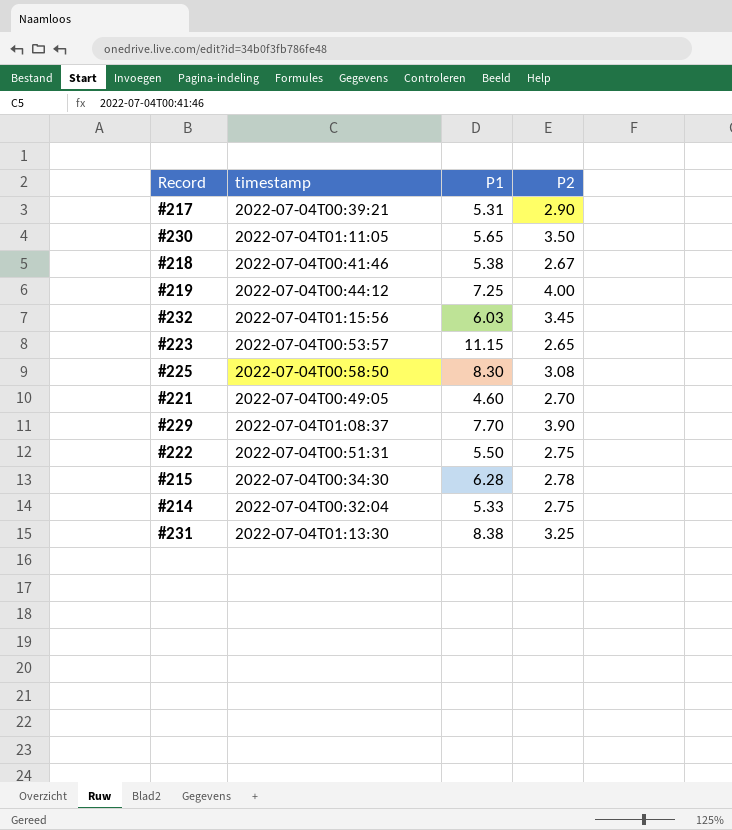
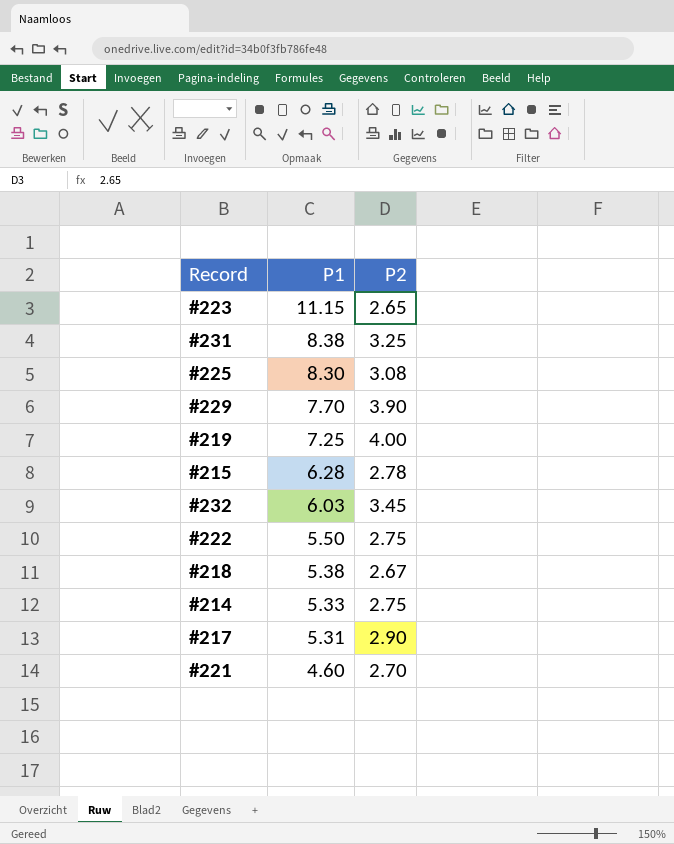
row order: none -> P1 descending
column timestamp | position: 2 -> none
row #230: 2022-07-04T01:11:05 | 5.65 | 3.50 -> none

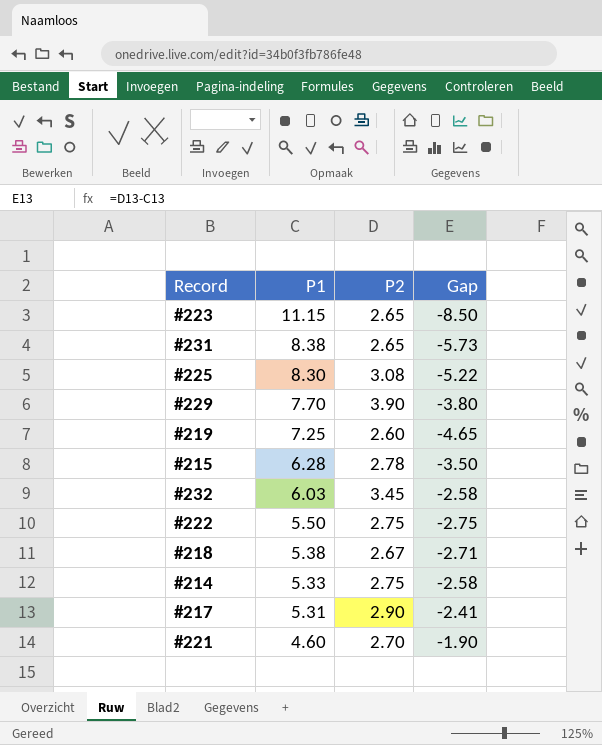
column Gap | formula: none -> [P2] - [P1]
#231 | P2: 3.25 -> 2.65
#219 | P2: 4.00 -> 2.60

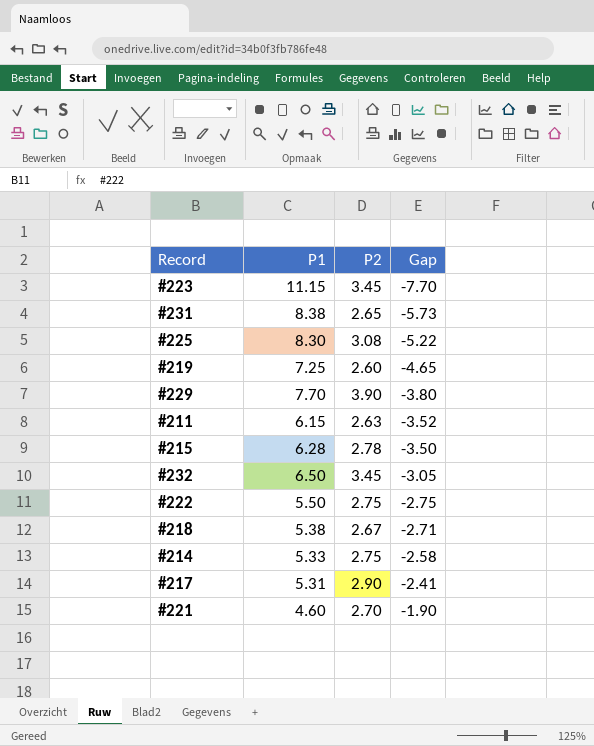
row order: P1 descending -> Gap ascending
#223 | P2: 2.65 -> 3.45
#223 | Gap: -8.50 -> -7.70
row #211: none -> 6.15 | 2.63 | -3.52
#232 | P1: 6.03 -> 6.50
#232 | Gap: -2.58 -> -3.05

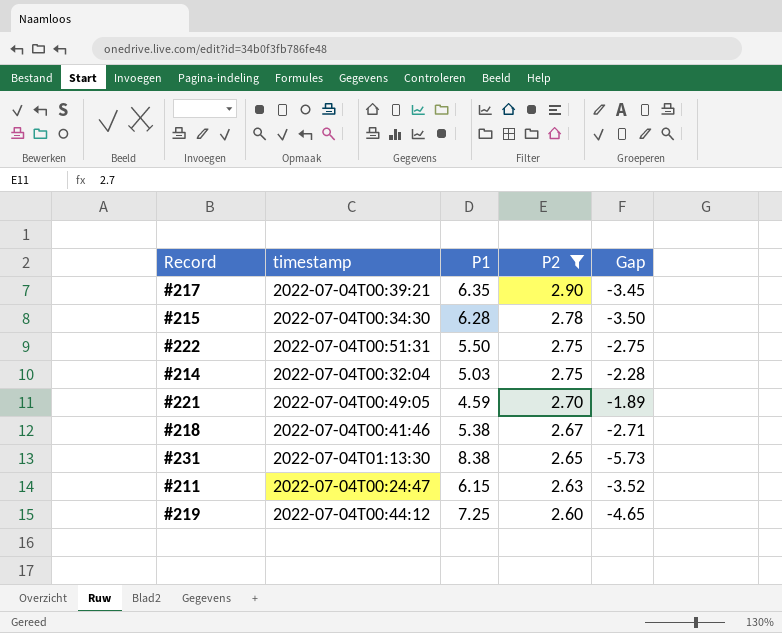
filter: none -> P2 <= 2.90
row order: Gap ascending -> P2 descending
column timestamp | position: none -> 2
#217 | P1: 5.31 -> 6.35
#217 | Gap: -2.41 -> -3.45
#214 | P1: 5.33 -> 5.03
#214 | Gap: -2.58 -> -2.28
#221 | P1: 4.60 -> 4.59
#221 | Gap: -1.90 -> -1.89

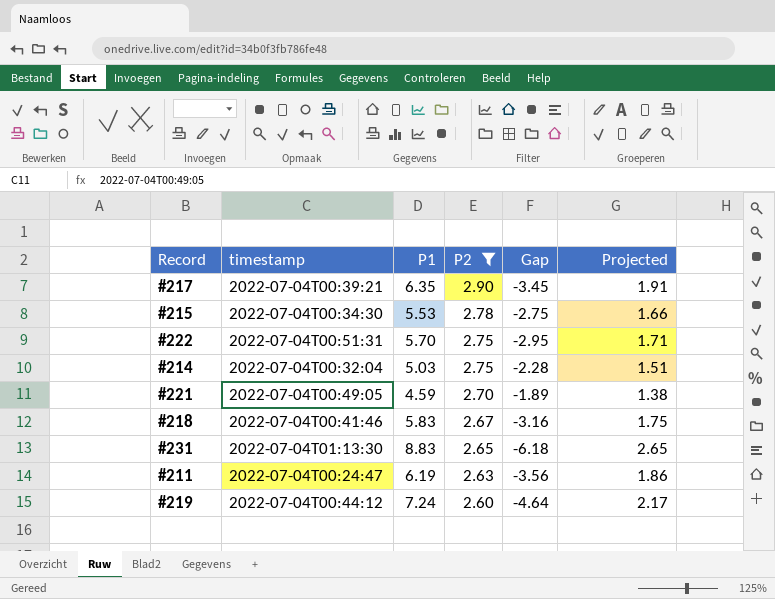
column Projected | formula: none -> [P1] * 0.3
#215 | P1: 6.28 -> 5.53
#215 | Gap: -3.50 -> -2.75
#222 | P1: 5.50 -> 5.70
#222 | Gap: -2.75 -> -2.95
#218 | P1: 5.38 -> 5.83
#218 | Gap: -2.71 -> -3.16
#231 | P1: 8.38 -> 8.83
#231 | Gap: -5.73 -> -6.18
#211 | P1: 6.15 -> 6.19
#211 | Gap: -3.52 -> -3.56
#219 | P1: 7.25 -> 7.24
#219 | Gap: -4.65 -> -4.64

